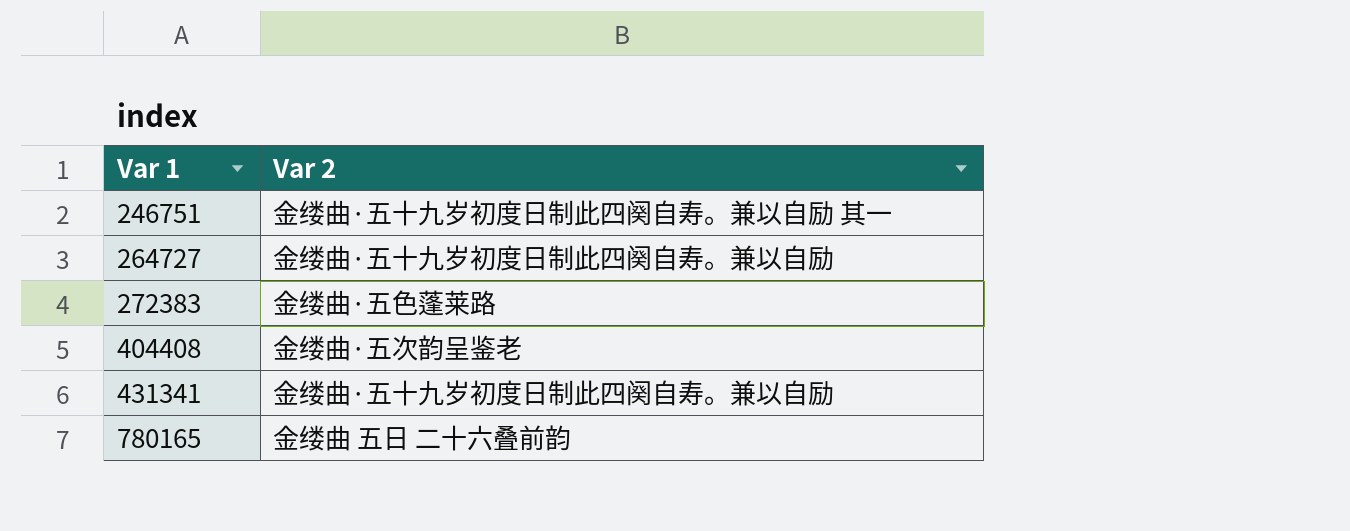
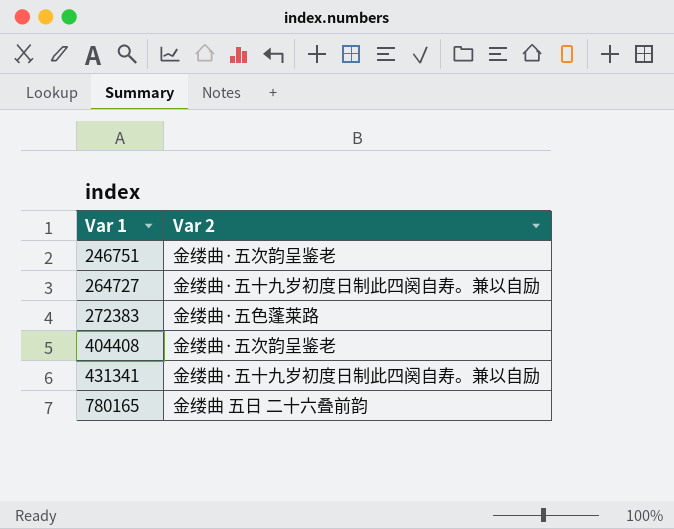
246751 | Var 2: 金缕曲·五十九岁初度日制此四阕自寿。兼以自励 其一 -> 金缕曲·五次韵呈鉴老

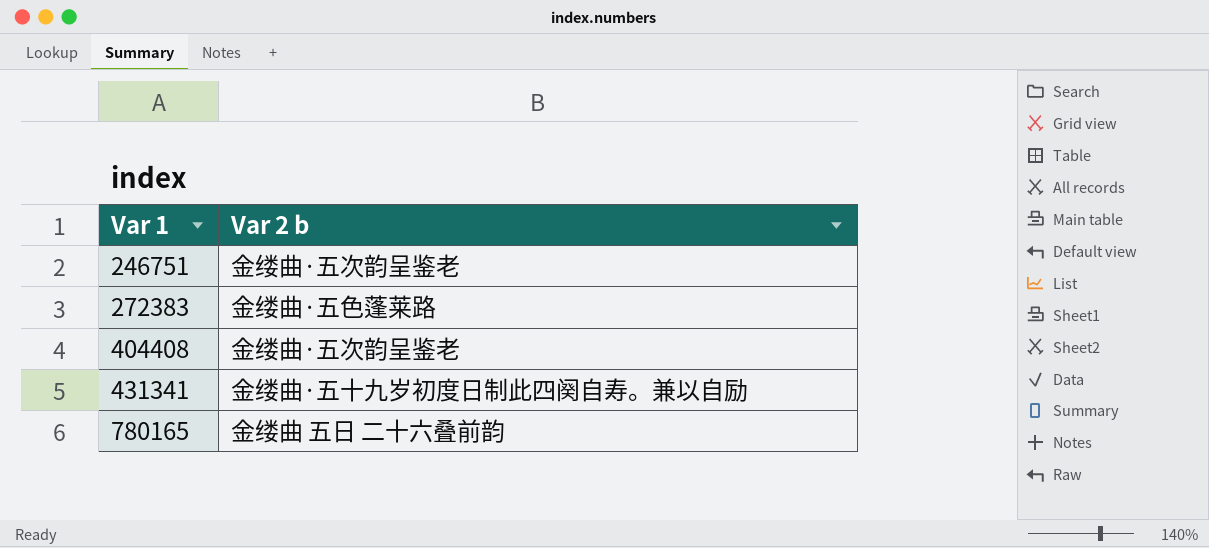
column name: Var 2 -> Var 2 b
row 264727: 金缕曲·五十九岁初度日制此四阕自寿。兼以自励 -> none

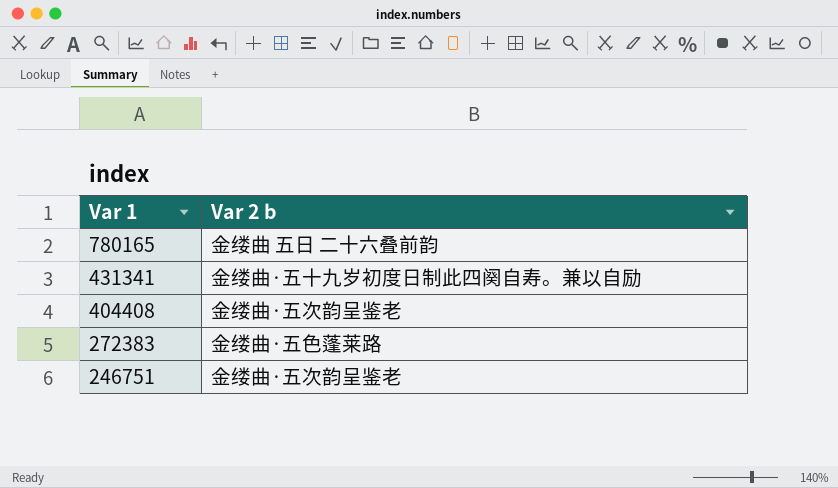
row order: Var 1 ascending -> Var 1 descending

